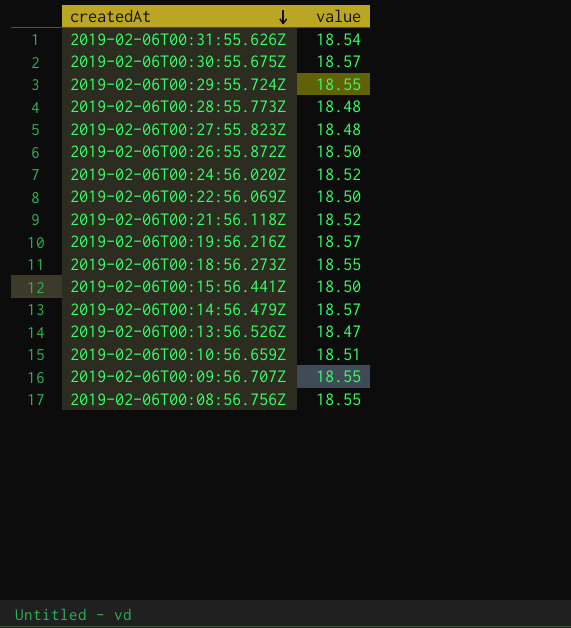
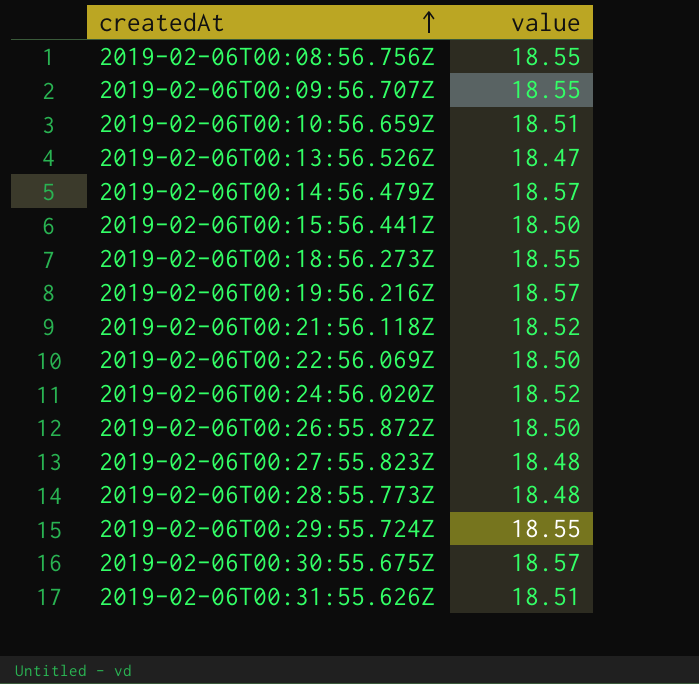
row order: createdAt descending -> createdAt ascending
2019-02-06T00:31:55.626Z | value: 18.54 -> 18.51

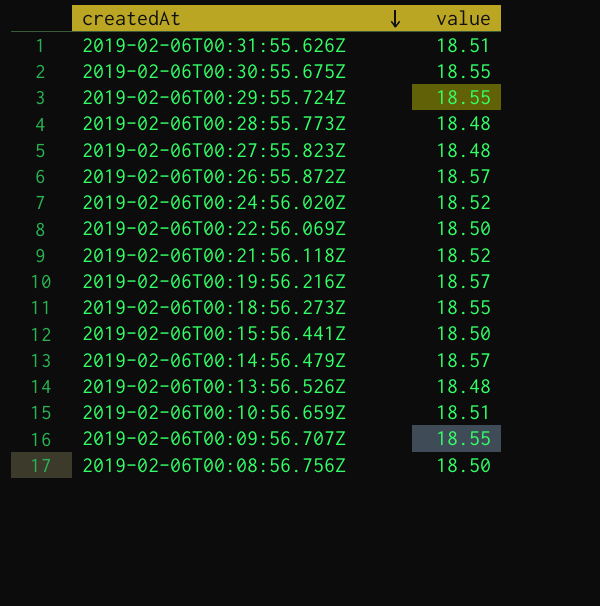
row order: createdAt ascending -> createdAt descending
2019-02-06T00:30:55.675Z | value: 18.57 -> 18.55
2019-02-06T00:26:55.872Z | value: 18.50 -> 18.57
2019-02-06T00:13:56.526Z | value: 18.47 -> 18.48
2019-02-06T00:08:56.756Z | value: 18.55 -> 18.50

